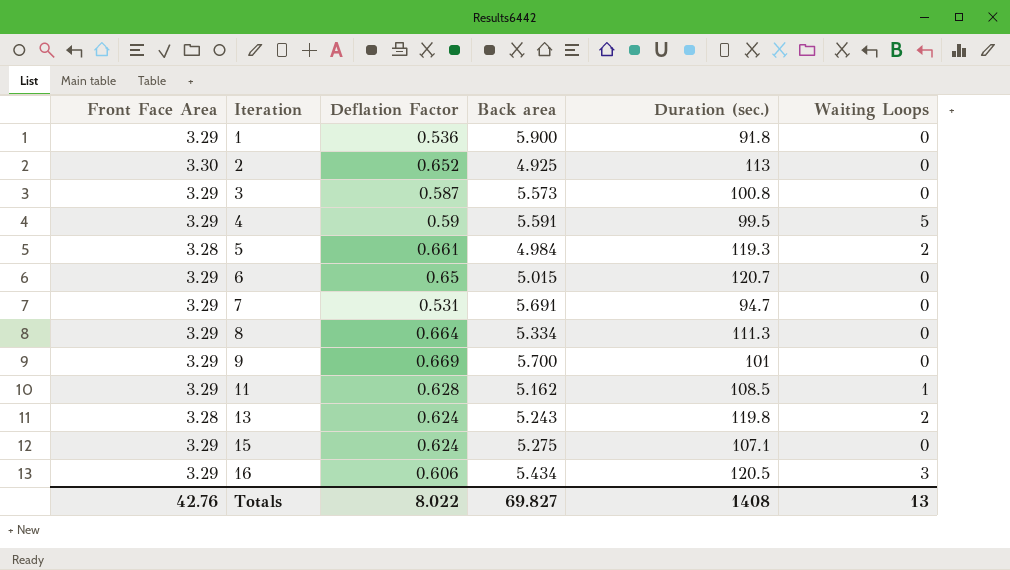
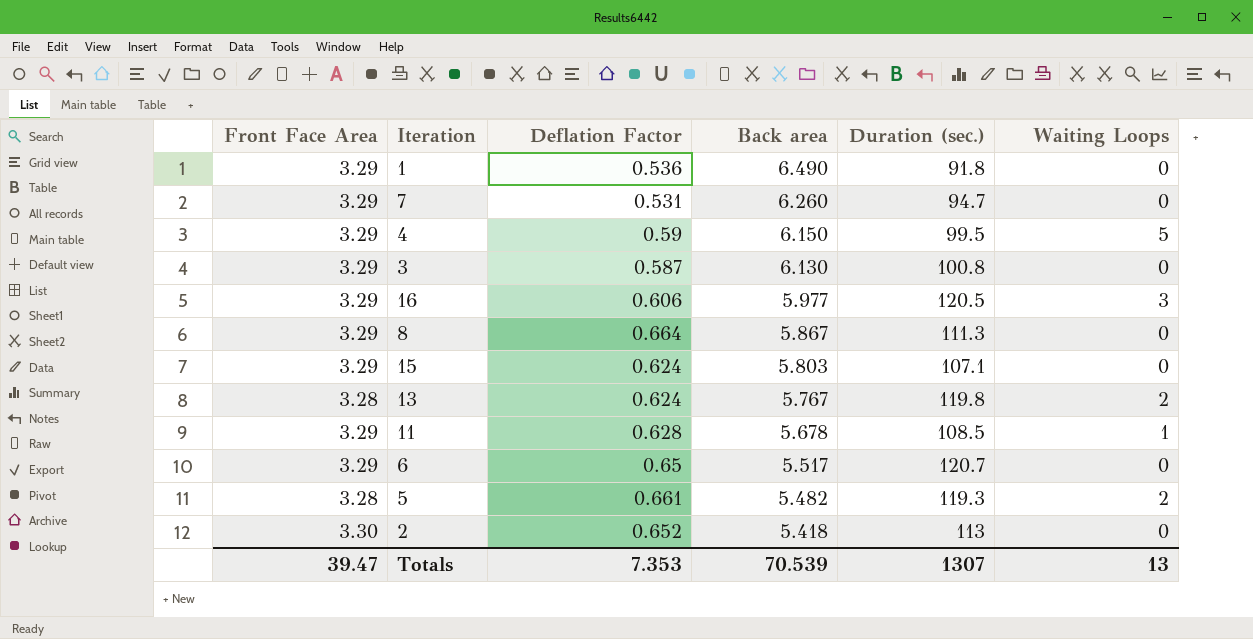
row order: Iteration ascending -> Back area descending
row 9: 3.29 | 0.669 | 5.700 | 101 | 0 -> none
1 | Back area: 5.900 -> 6.490
7 | Back area: 5.691 -> 6.260
4 | Back area: 5.591 -> 6.150
3 | Back area: 5.573 -> 6.130
16 | Back area: 5.434 -> 5.977
8 | Back area: 5.334 -> 5.867
15 | Back area: 5.275 -> 5.803
13 | Back area: 5.243 -> 5.767
11 | Back area: 5.162 -> 5.678
6 | Back area: 5.015 -> 5.517
5 | Back area: 4.984 -> 5.482
2 | Back area: 4.925 -> 5.418
Totals | Front Face Area: 42.76 -> 39.47
Totals | Deflation Factor: 8.022 -> 7.353
Totals | Back area: 69.827 -> 70.539
Totals | Duration (sec.): 1408 -> 1307

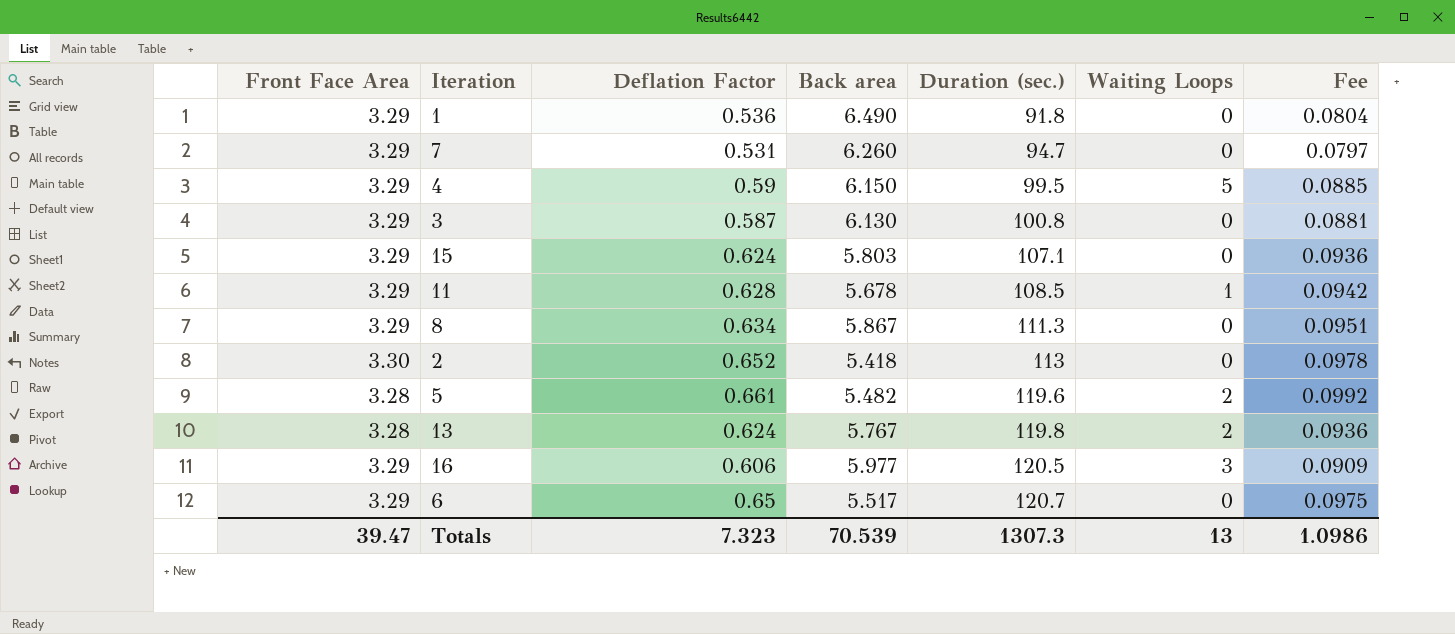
row order: Back area descending -> Duration (sec.) ascending
column Fee | formula: none -> [Deflation Factor] * 0.15
8 | Deflation Factor: 0.664 -> 0.634
5 | Duration (sec.): 119.3 -> 119.6
Totals | Deflation Factor: 7.353 -> 7.323
Totals | Duration (sec.): 1307 -> 1307.3

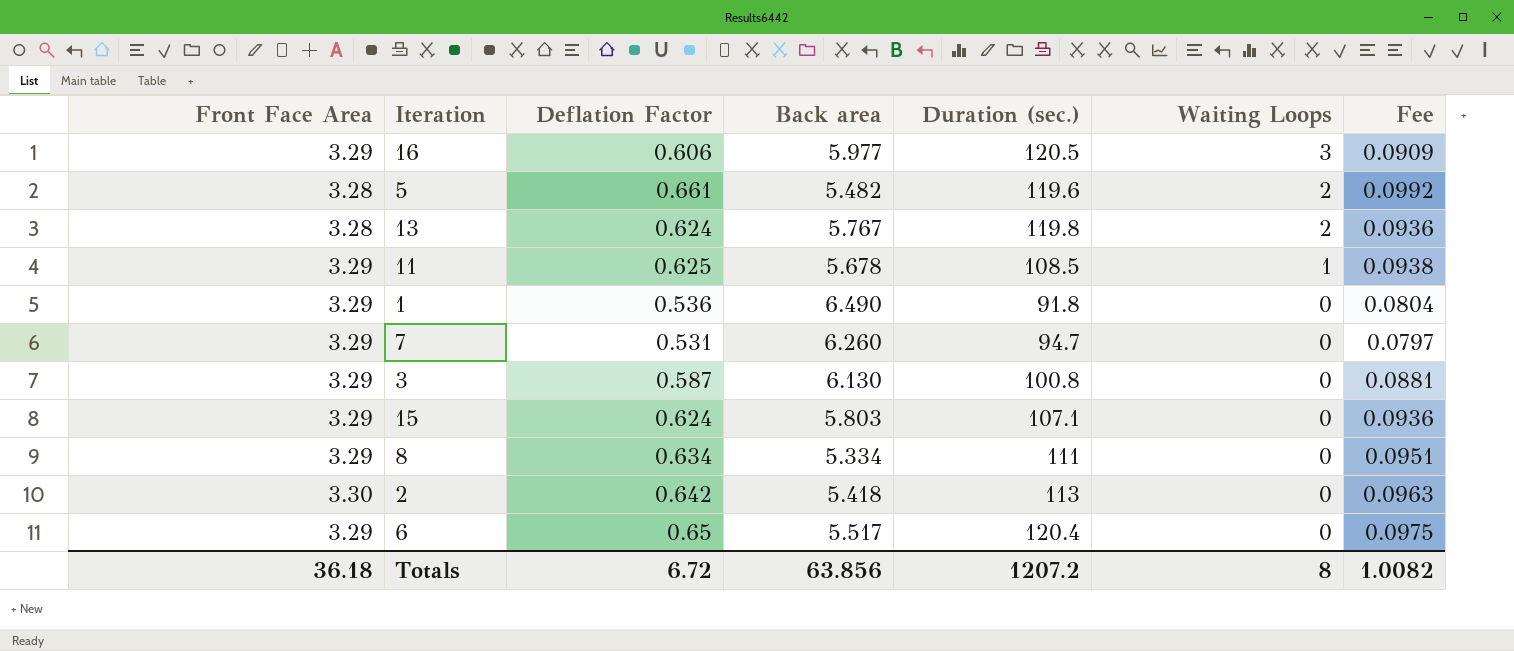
row order: Duration (sec.) ascending -> Waiting Loops descending
row 4: 3.29 | 0.59 | 6.150 | 99.5 | 5 | 0.0885 -> none
11 | Deflation Factor: 0.628 -> 0.625
11 | Fee: 0.0942 -> 0.0938
8 | Back area: 5.867 -> 5.334
8 | Duration (sec.): 111.3 -> 111
2 | Deflation Factor: 0.652 -> 0.642
2 | Fee: 0.0978 -> 0.0963
6 | Duration (sec.): 120.7 -> 120.4
Totals | Front Face Area: 39.47 -> 36.18
Totals | Deflation Factor: 7.323 -> 6.72
Totals | Back area: 70.539 -> 63.856
Totals | Duration (sec.): 1307.3 -> 1207.2
Totals | Waiting Loops: 13 -> 8
Totals | Fee: 1.0986 -> 1.0082

